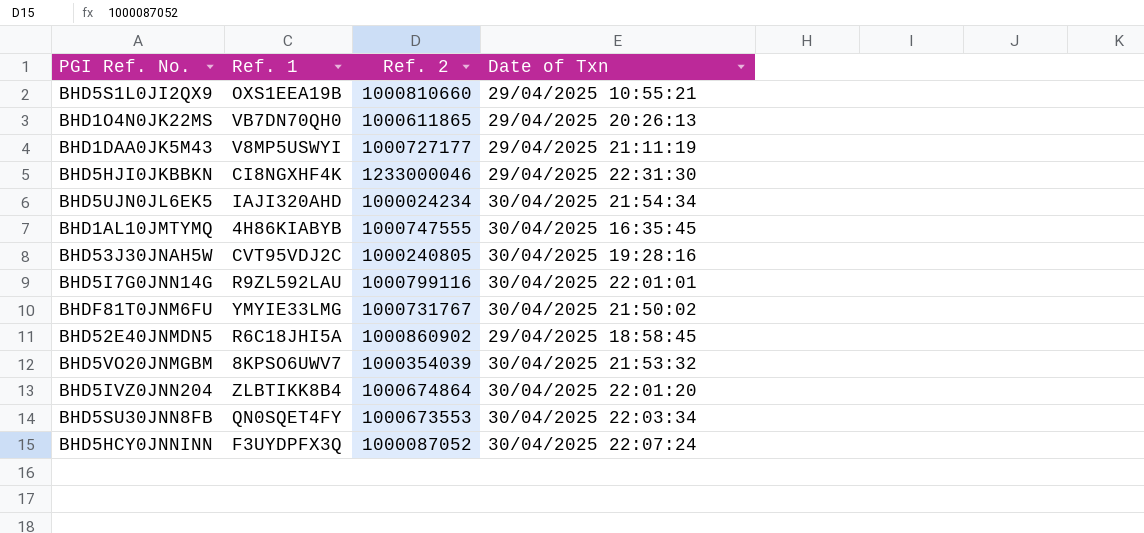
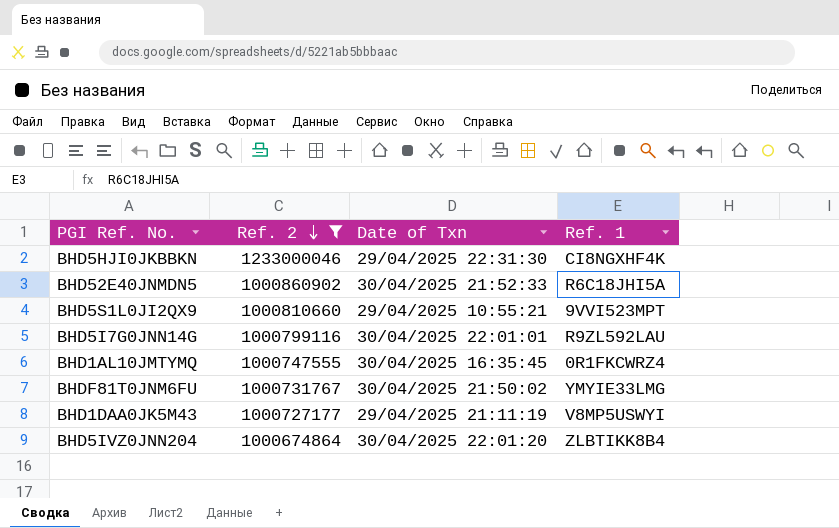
filter: none -> Ref. 2 >= 1000674864
row order: none -> Ref. 2 descending
column Ref. 1 | position: 2 -> 4
BHD52E40JNMDN5 | Date of Txn: 29/04/2025 18:58:45 -> 30/04/2025 21:52:33
BHD5S1L0JI2QX9 | Ref. 1: OXS1EEA19B -> 9VVI523MPT
BHD1AL10JMTYMQ | Ref. 1: 4H86KIABYB -> 0R1FKCWRZ4

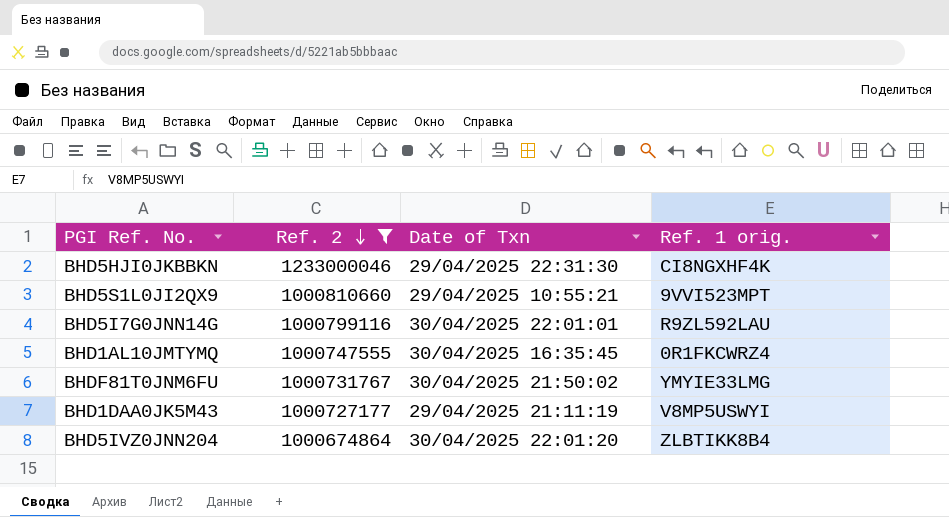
column name: Ref. 1 -> Ref. 1 orig.
row BHD52E40JNMDN5: 1000860902 | 30/04/2025 21:52:33 | R6C18JHI5A -> none

